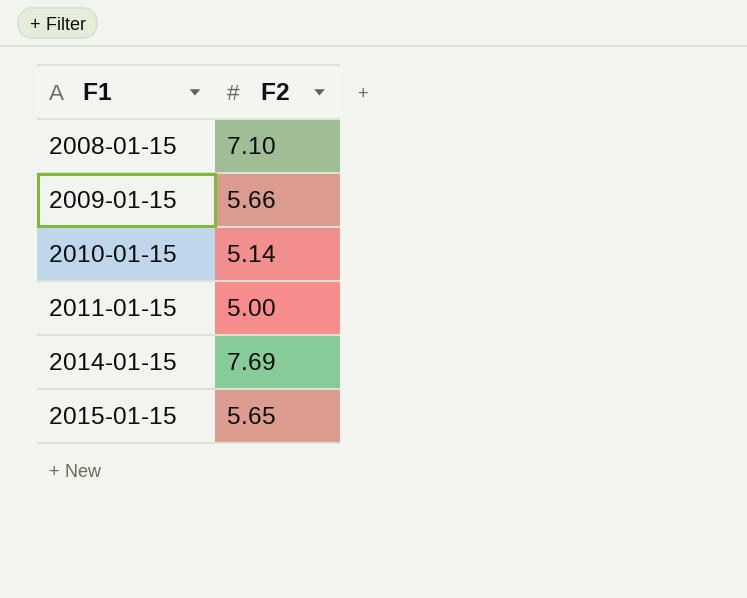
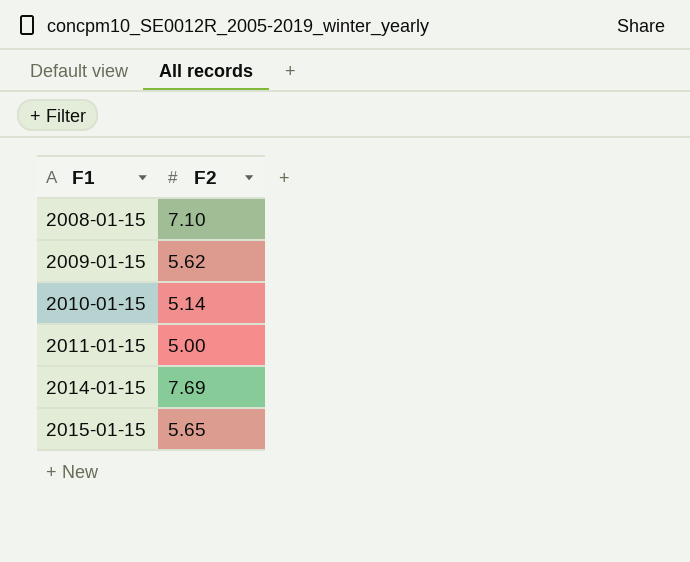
2009-01-15 | F2: 5.66 -> 5.62

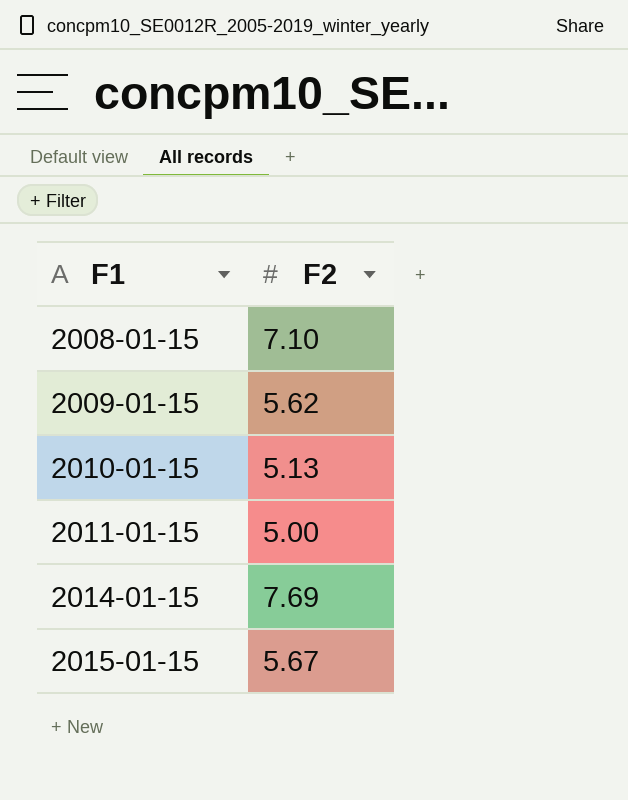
2010-01-15 | F2: 5.14 -> 5.13
2015-01-15 | F2: 5.65 -> 5.67

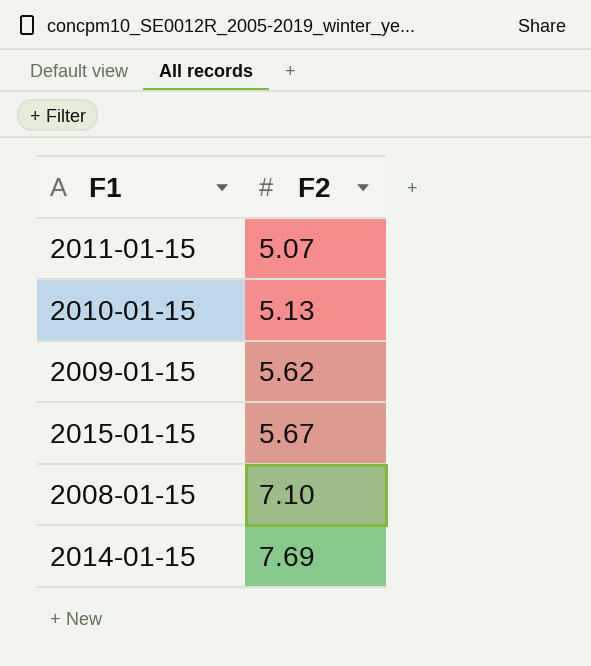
row order: F1 ascending -> F2 ascending
2011-01-15 | F2: 5.00 -> 5.07

